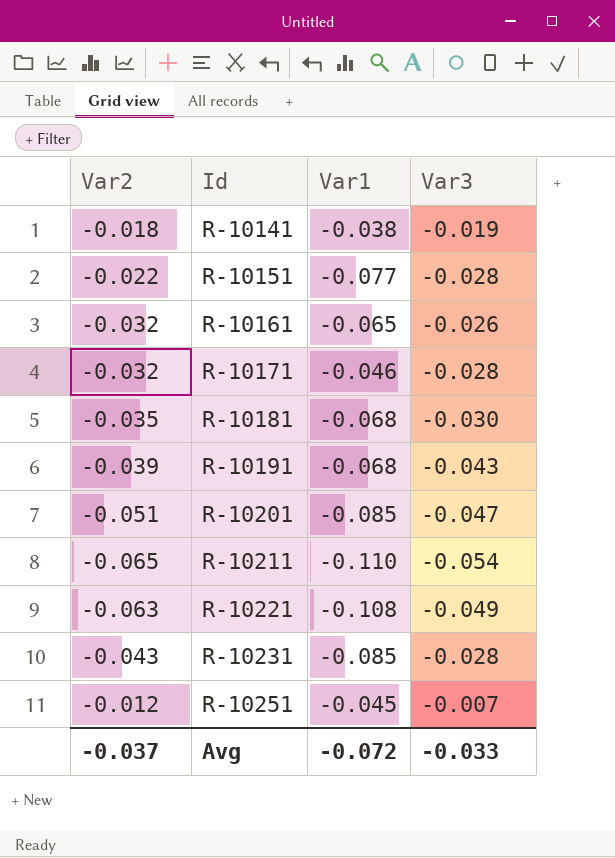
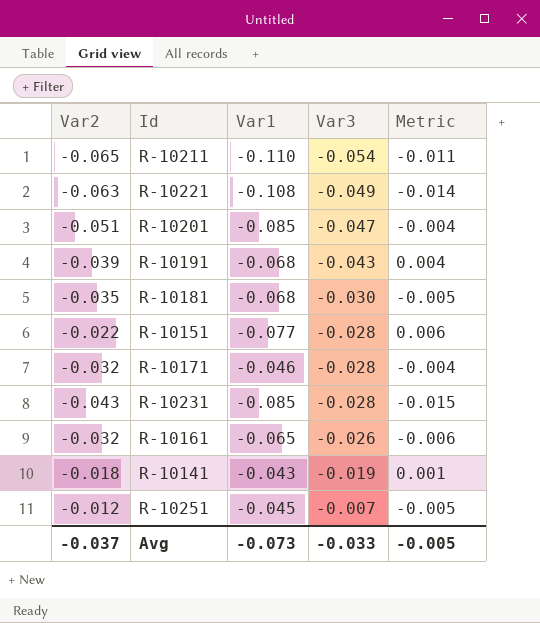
row order: Id ascending -> Var3 ascending
column Metric | formula: none -> [Var2] - [Var3]
R-10141 | Var1: -0.038 -> -0.043
Avg | Var1: -0.072 -> -0.073

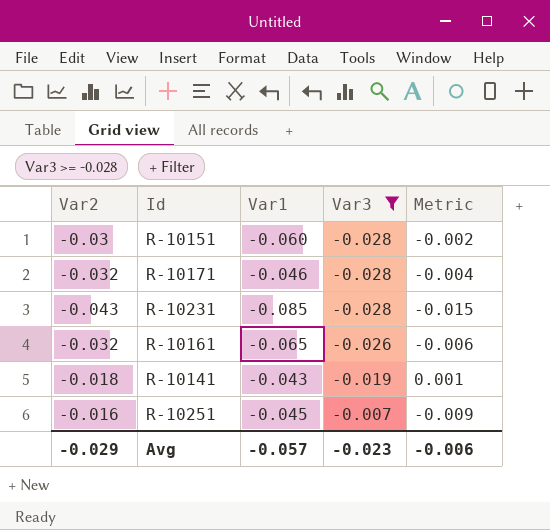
filter: none -> Var3 >= -0.028
R-10151 | Var2: -0.022 -> -0.03
R-10151 | Var1: -0.077 -> -0.060
R-10151 | Metric: 0.006 -> -0.002
R-10251 | Var2: -0.012 -> -0.016
R-10251 | Metric: -0.005 -> -0.009
Avg | Var2: -0.037 -> -0.029
Avg | Var1: -0.073 -> -0.057
Avg | Var3: -0.033 -> -0.023
Avg | Metric: -0.005 -> -0.006

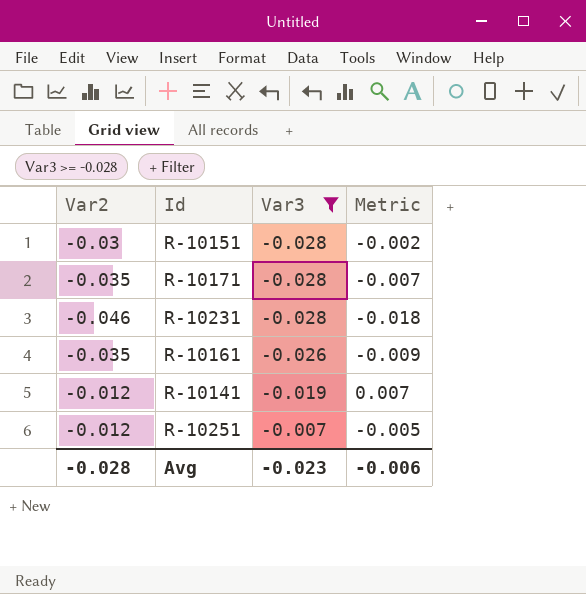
column Var1 | position: 3 -> none
R-10171 | Var2: -0.032 -> -0.035
R-10171 | Metric: -0.004 -> -0.007
R-10231 | Var2: -0.043 -> -0.046
R-10231 | Metric: -0.015 -> -0.018
R-10161 | Var2: -0.032 -> -0.035
R-10161 | Metric: -0.006 -> -0.009
R-10141 | Var2: -0.018 -> -0.012
R-10141 | Metric: 0.001 -> 0.007
R-10251 | Var2: -0.016 -> -0.012
R-10251 | Metric: -0.009 -> -0.005
Avg | Var2: -0.029 -> -0.028

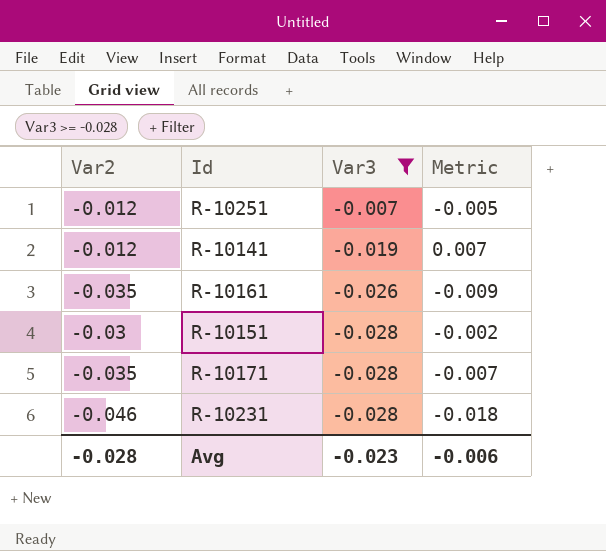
row order: Var3 ascending -> Var3 descending

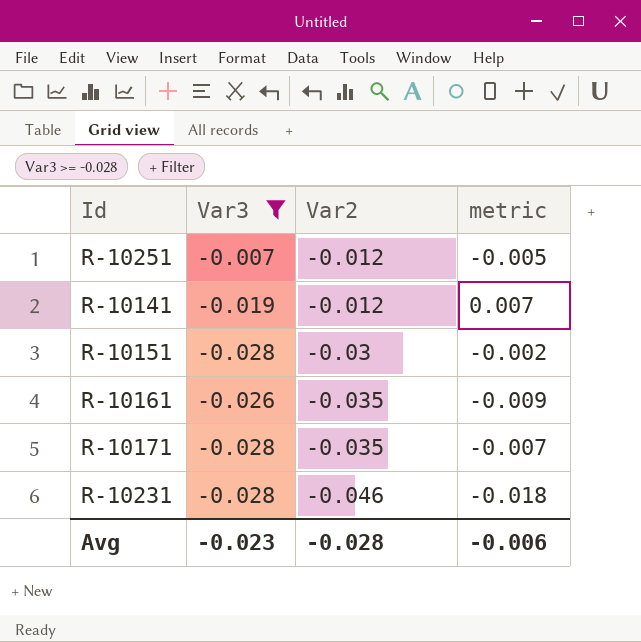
row order: Var3 descending -> Var2 descending
column Var2 | position: 1 -> 3
column name: Metric -> metric

